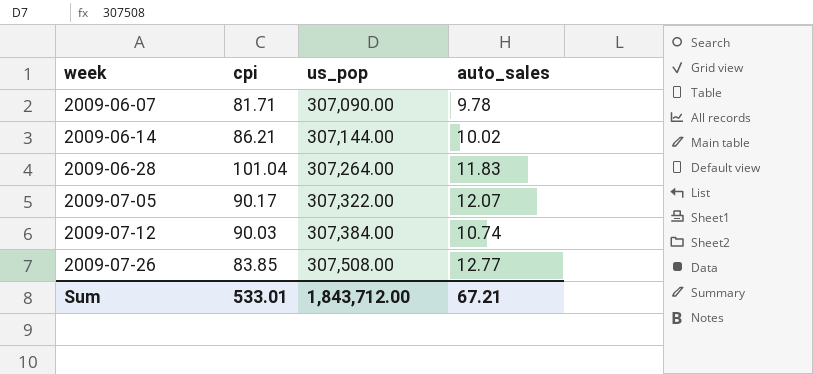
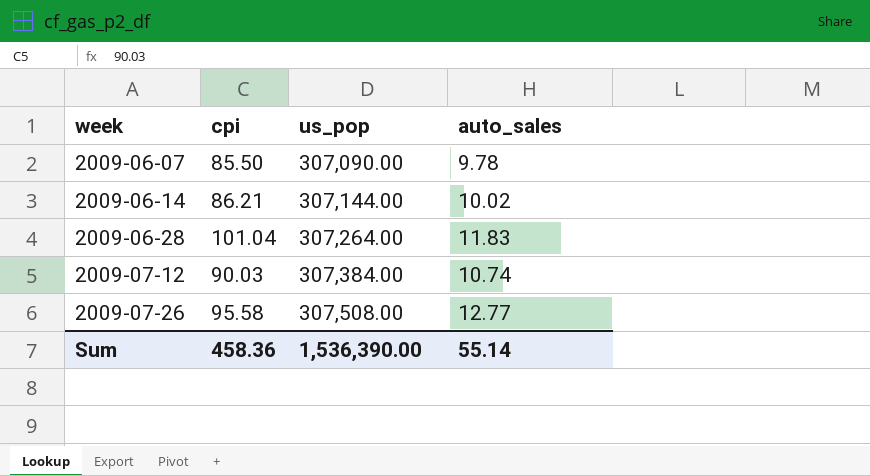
row 2009-07-05: 90.17 | 307,322.00 | 12.07 -> none
2009-06-07 | cpi: 81.71 -> 85.50
2009-07-26 | cpi: 83.85 -> 95.58
Sum | cpi: 533.01 -> 458.36
Sum | us_pop: 1,843,712.00 -> 1,536,390.00
Sum | auto_sales: 67.21 -> 55.14

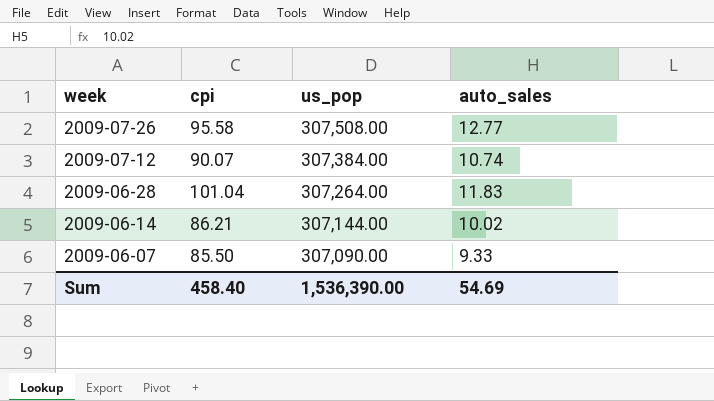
row order: week ascending -> week descending
2009-07-12 | cpi: 90.03 -> 90.07
2009-06-07 | auto_sales: 9.78 -> 9.33
Sum | cpi: 458.36 -> 458.40
Sum | auto_sales: 55.14 -> 54.69

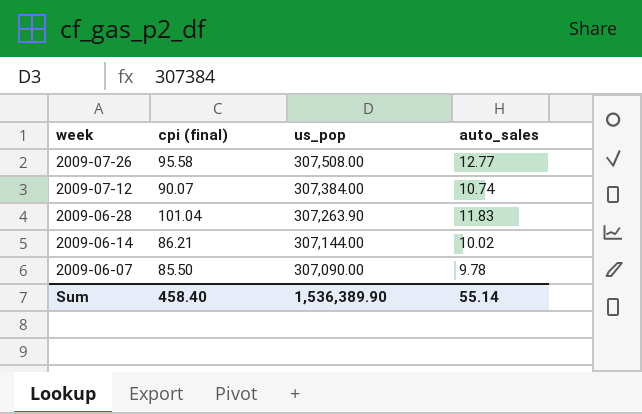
column name: cpi -> cpi (final)
2009-06-28 | us_pop: 307,264.00 -> 307,263.90
2009-06-07 | auto_sales: 9.33 -> 9.78
Sum | us_pop: 1,536,390.00 -> 1,536,389.90
Sum | auto_sales: 54.69 -> 55.14

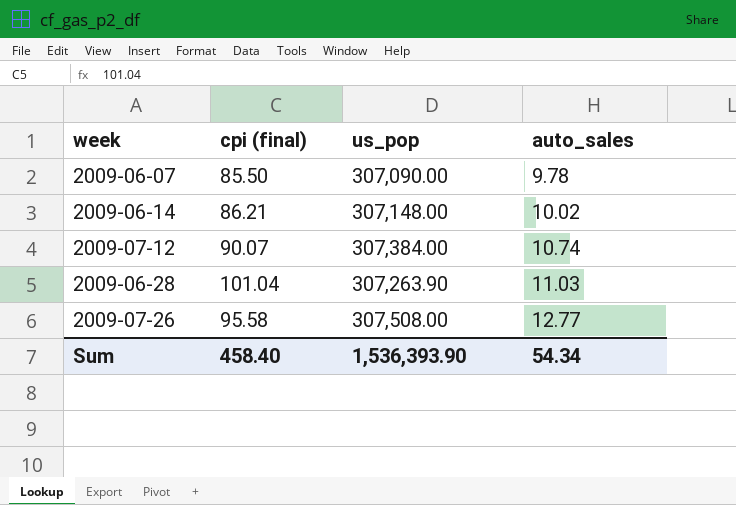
row order: week descending -> auto_sales ascending
2009-06-14 | us_pop: 307,144.00 -> 307,148.00
2009-06-28 | auto_sales: 11.83 -> 11.03
Sum | us_pop: 1,536,389.90 -> 1,536,393.90
Sum | auto_sales: 55.14 -> 54.34

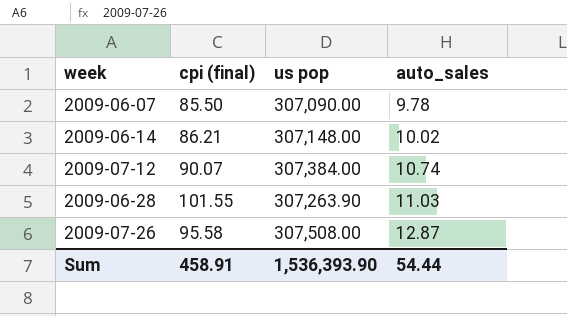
column name: us_pop -> us pop
2009-06-28 | cpi (final): 101.04 -> 101.55
2009-07-26 | auto_sales: 12.77 -> 12.87
Sum | cpi (final): 458.40 -> 458.91
Sum | auto_sales: 54.34 -> 54.44

